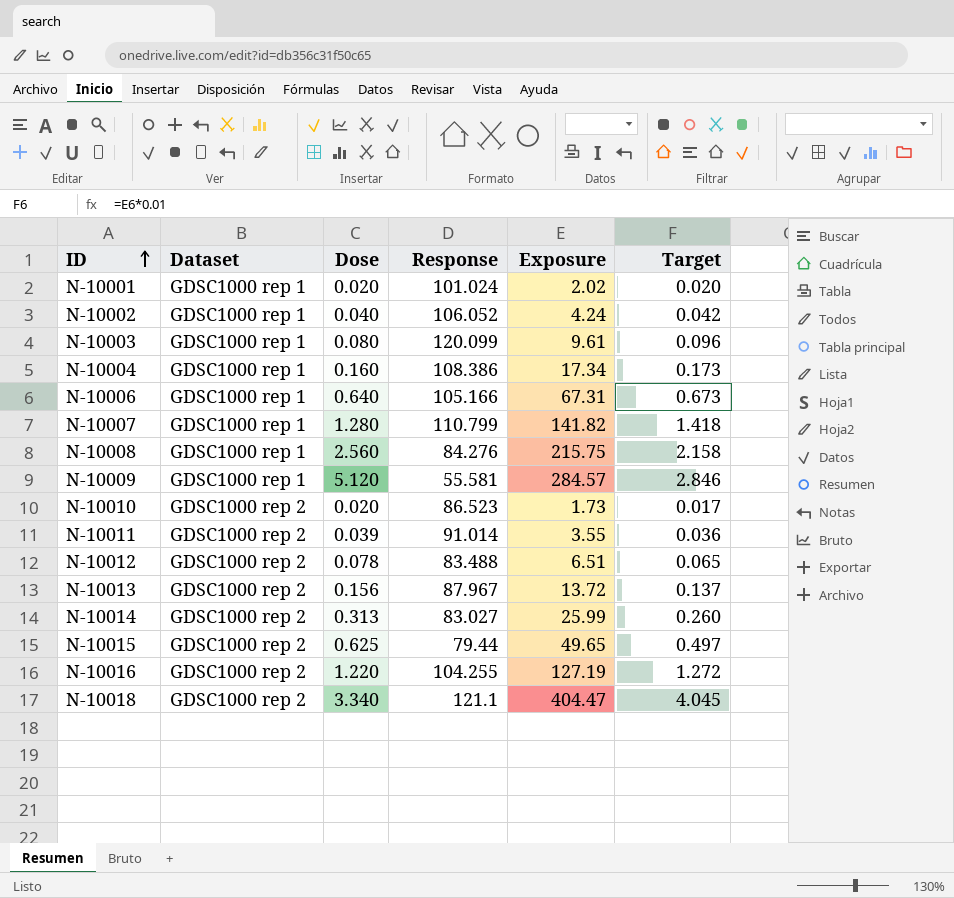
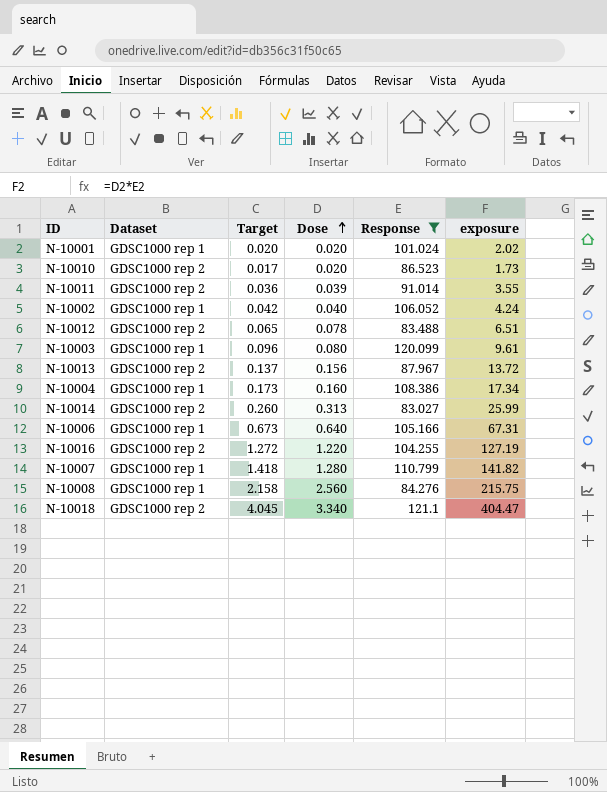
filter: none -> Response >= 83.027
row order: ID ascending -> Dose ascending
column Target | position: 6 -> 3
column name: Exposure -> exposure

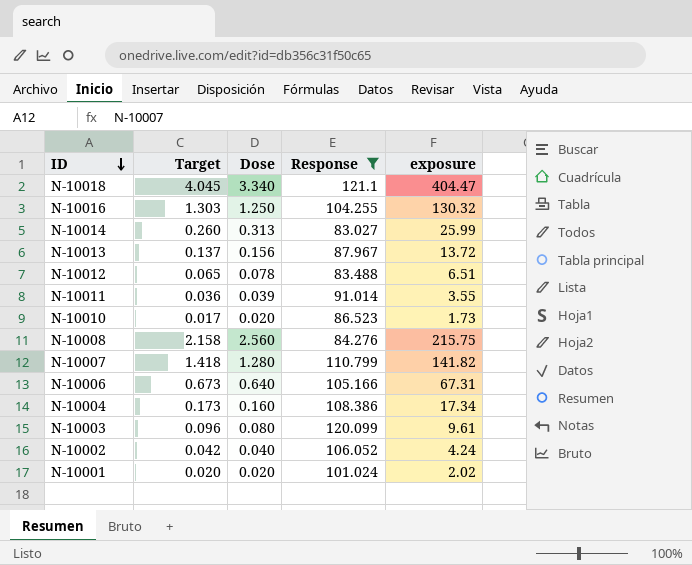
row order: Dose ascending -> ID descending
column Dataset | position: 2 -> none
N-10016 | Target: 1.272 -> 1.303
N-10016 | Dose: 1.220 -> 1.250
N-10016 | exposure: 127.19 -> 130.32

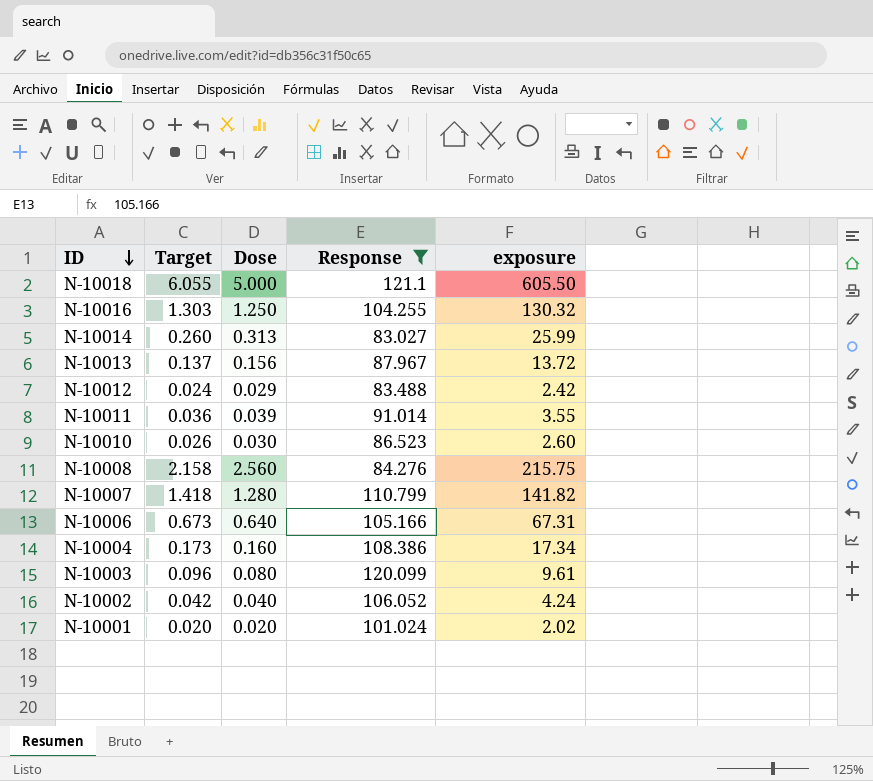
N-10018 | Target: 4.045 -> 6.055
N-10018 | Dose: 3.340 -> 5.000
N-10018 | exposure: 404.47 -> 605.50
N-10012 | Target: 0.065 -> 0.024
N-10012 | Dose: 0.078 -> 0.029
N-10012 | exposure: 6.51 -> 2.42
N-10010 | Target: 0.017 -> 0.026
N-10010 | Dose: 0.020 -> 0.030
N-10010 | exposure: 1.73 -> 2.60

